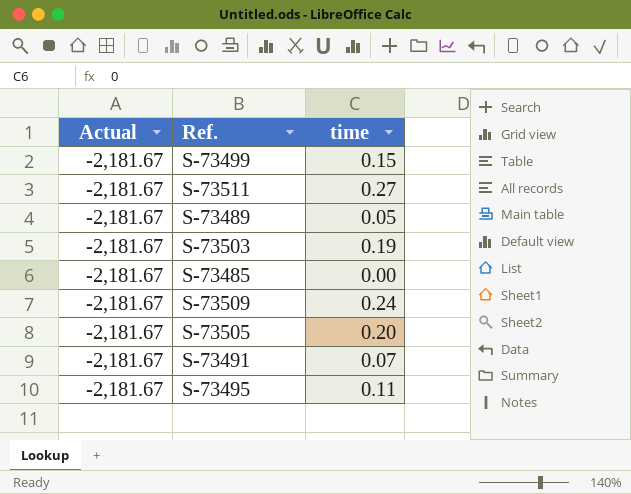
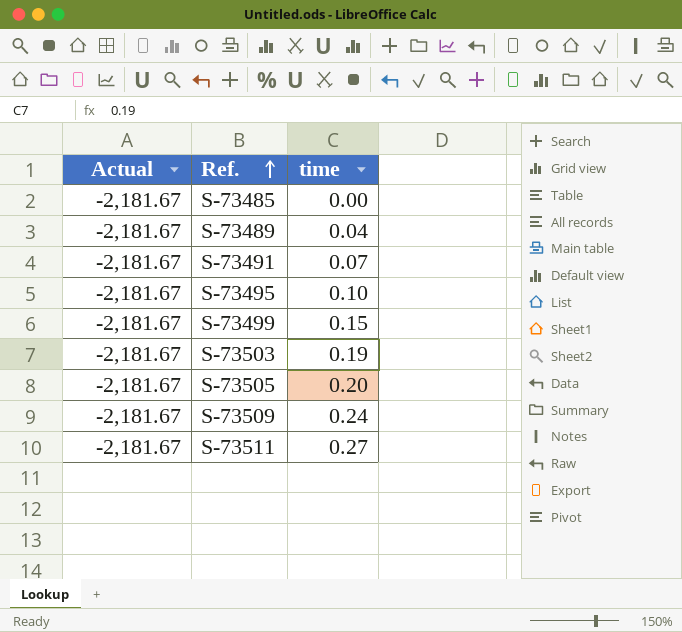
row order: none -> Ref. ascending
S-73489 | time: 0.05 -> 0.04
S-73495 | time: 0.11 -> 0.10

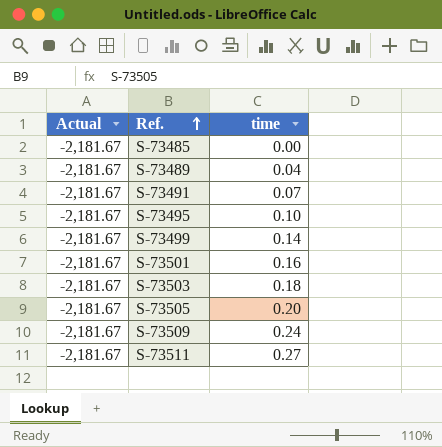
S-73499 | time: 0.15 -> 0.14
row S-73501: none -> -2,181.67 | 0.16
S-73503 | time: 0.19 -> 0.18

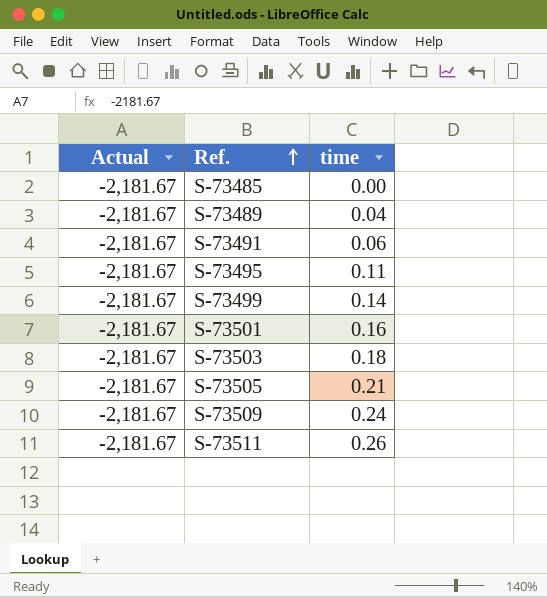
S-73491 | time: 0.07 -> 0.06
S-73495 | time: 0.10 -> 0.11
S-73505 | time: 0.20 -> 0.21
S-73511 | time: 0.27 -> 0.26

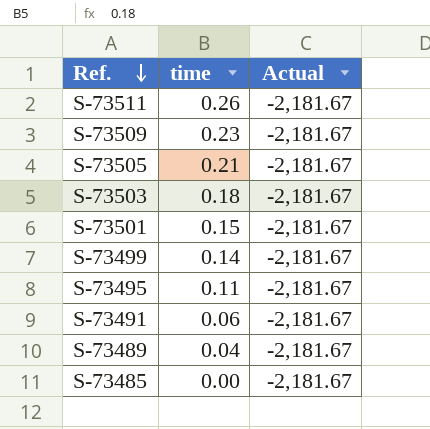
row order: Ref. ascending -> Ref. descending
column Actual | position: 1 -> 3
S-73509 | time: 0.24 -> 0.23
S-73501 | time: 0.16 -> 0.15

